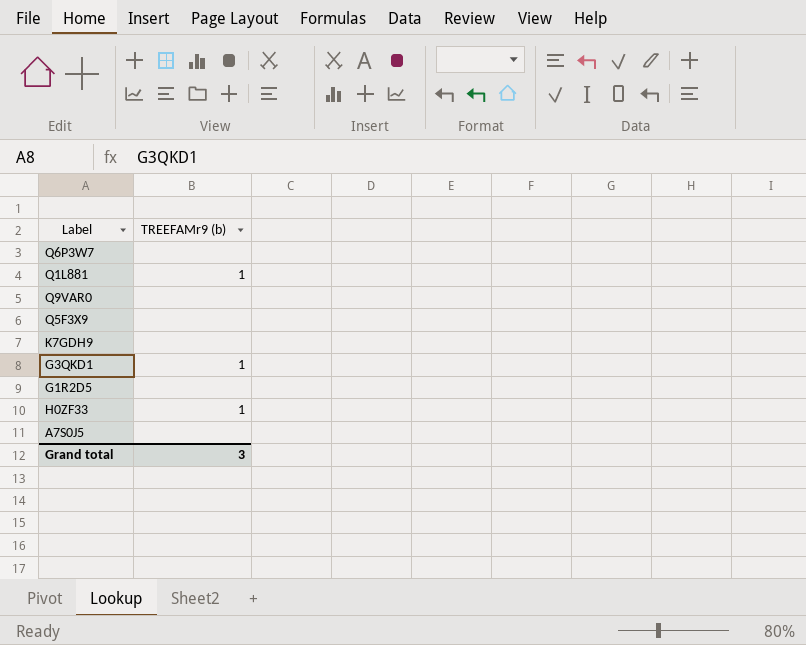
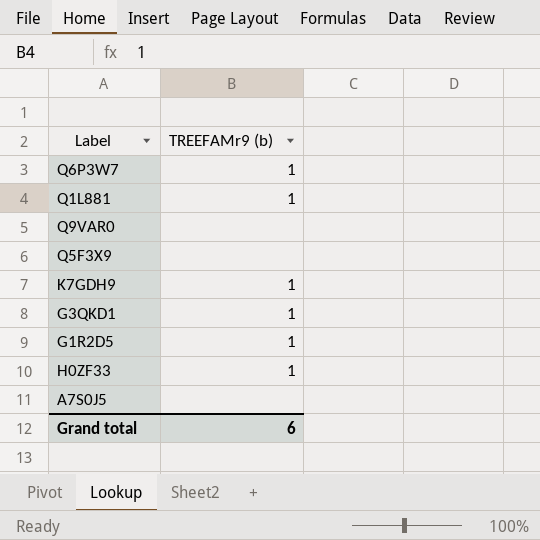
Q6P3W7 | TREEFAMr9 (b): none -> 1
K7GDH9 | TREEFAMr9 (b): none -> 1
G1R2D5 | TREEFAMr9 (b): none -> 1
Grand total | TREEFAMr9 (b): 3 -> 6

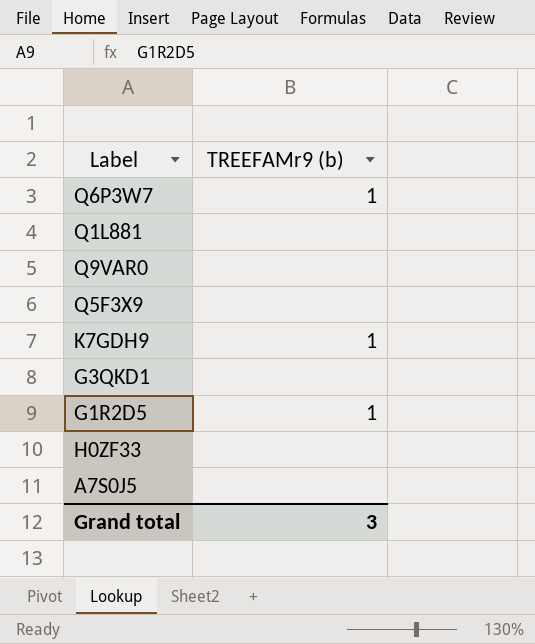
Q1L881 | TREEFAMr9 (b): 1 -> none
G3QKD1 | TREEFAMr9 (b): 1 -> none
H0ZF33 | TREEFAMr9 (b): 1 -> none
Grand total | TREEFAMr9 (b): 6 -> 3

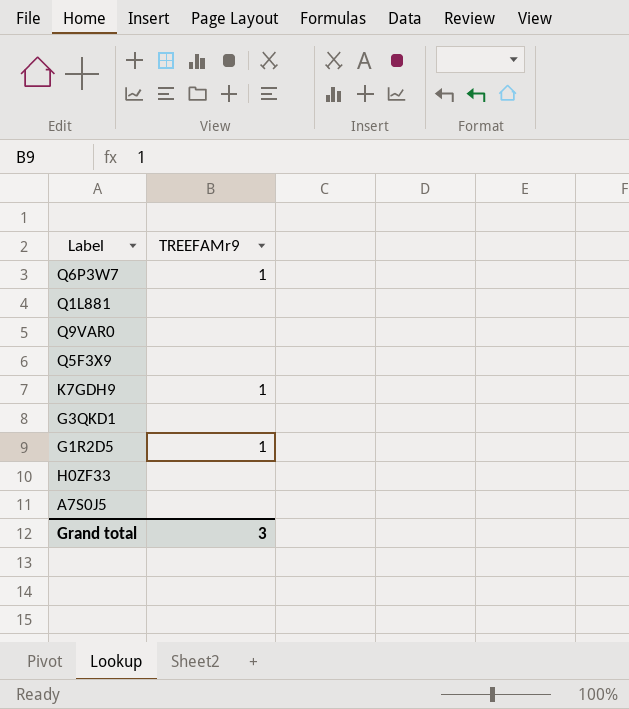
column name: TREEFAMr9 (b) -> TREEFAMr9

